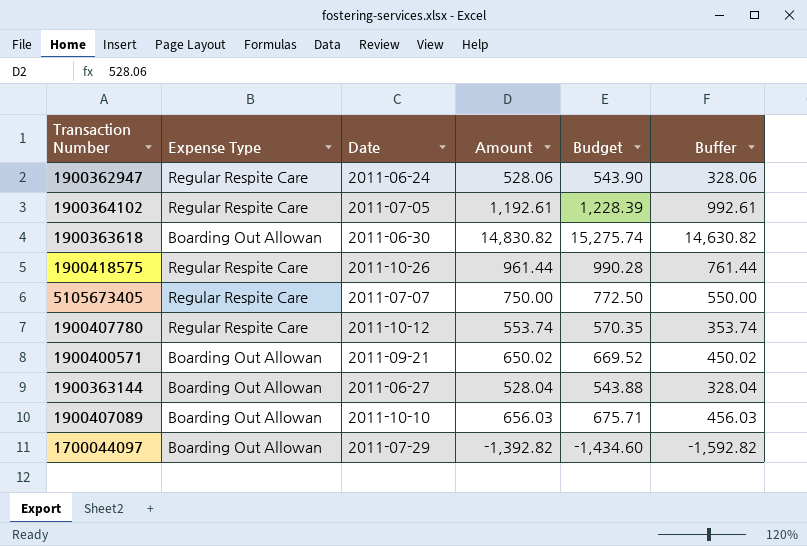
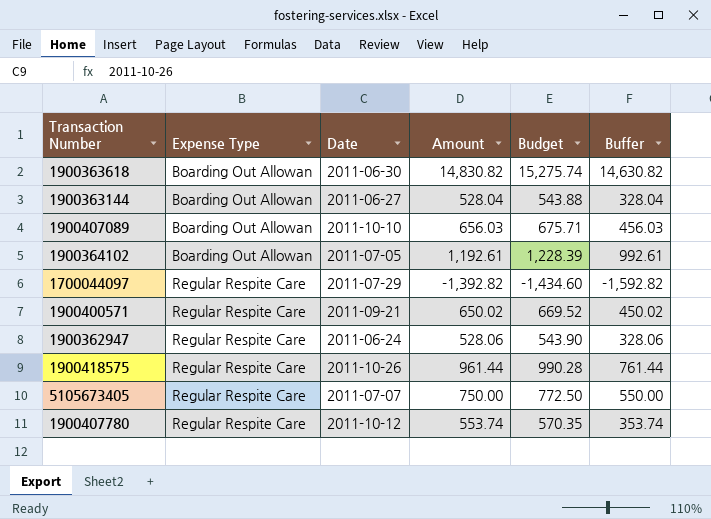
row order: none -> Expense Type ascending
1900364102 | Expense Type: Regular Respite Care -> Boarding Out Allowan
1700044097 | Expense Type: Boarding Out Allowan -> Regular Respite Care
1900400571 | Expense Type: Boarding Out Allowan -> Regular Respite Care

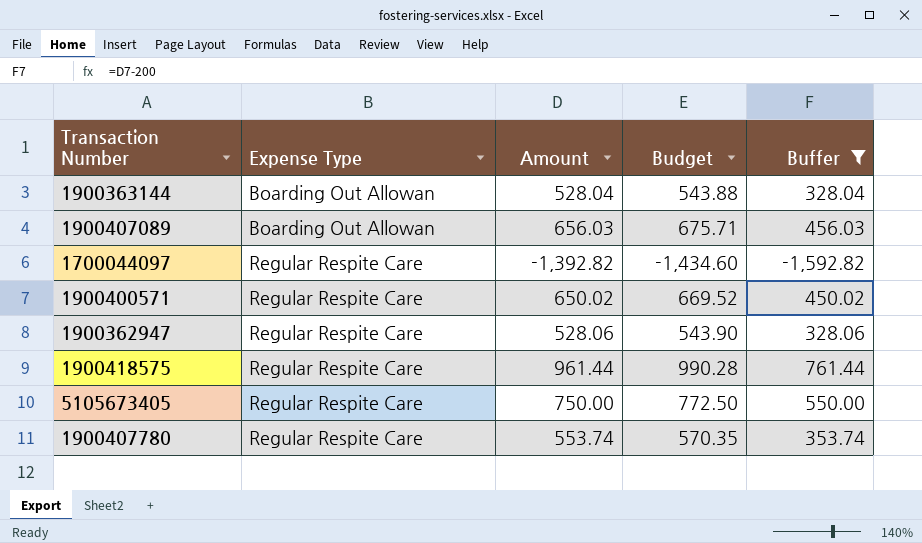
filter: none -> Buffer <= 761.44
column Date | position: 3 -> none

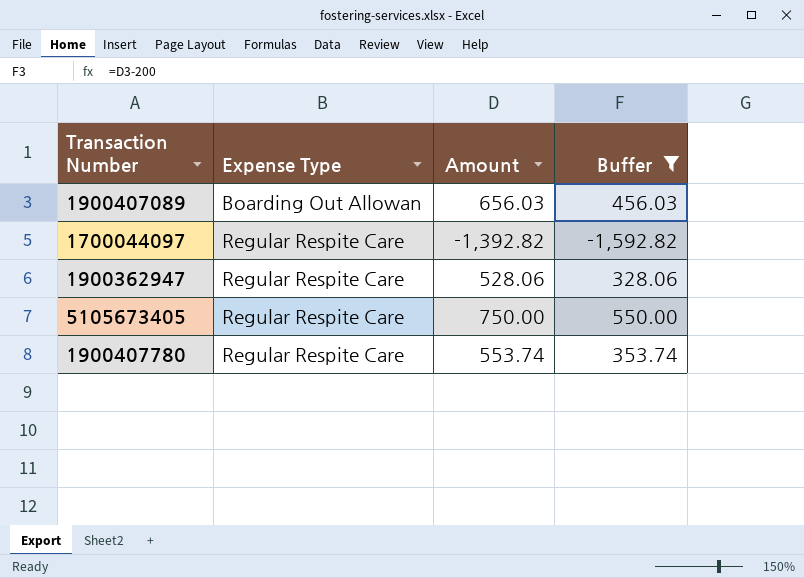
column Budget | formula: [Amount] * 1.03 -> none
row 1900363144: Boarding Out Allowan | 528.04 | 543.88 | 328.04 -> none
row 1900400571: Regular Respite Care | 650.02 | 669.52 | 450.02 -> none
row 1900418575: Regular Respite Care | 961.44 | 990.28 | 761.44 -> none

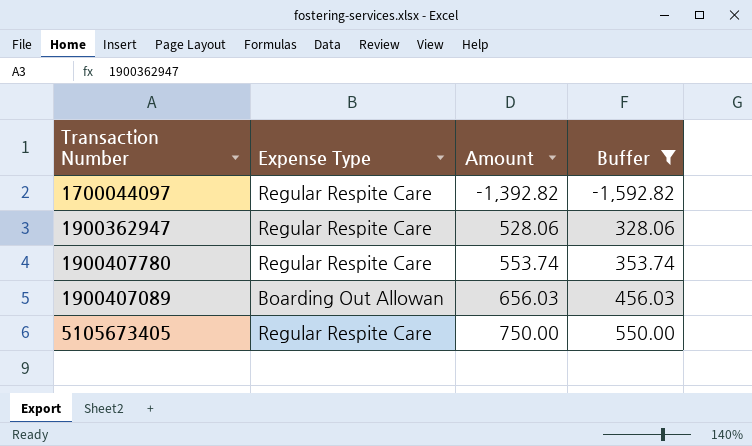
row order: Expense Type ascending -> Amount ascending

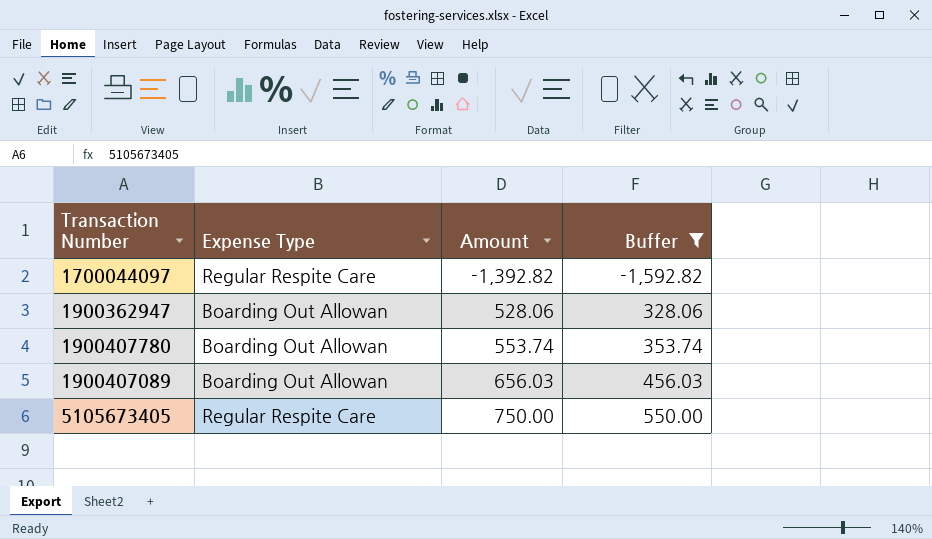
1900362947 | Expense Type: Regular Respite Care -> Boarding Out Allowan
1900407780 | Expense Type: Regular Respite Care -> Boarding Out Allowan

